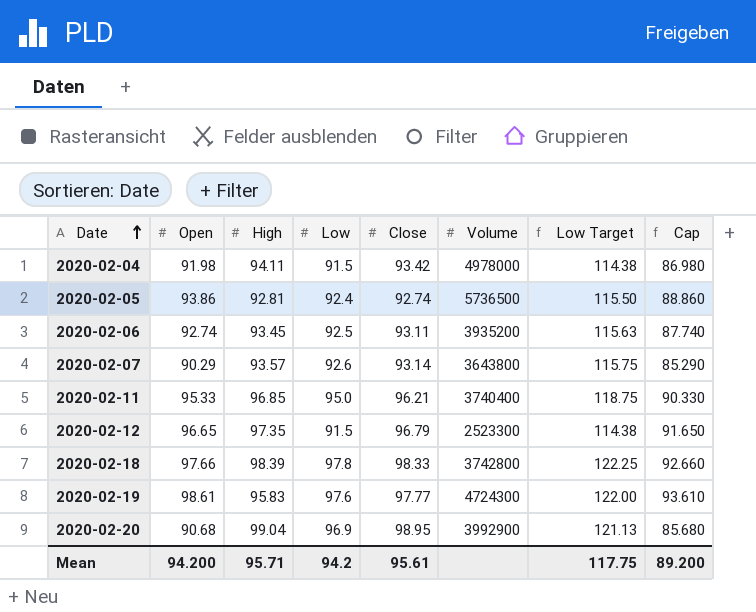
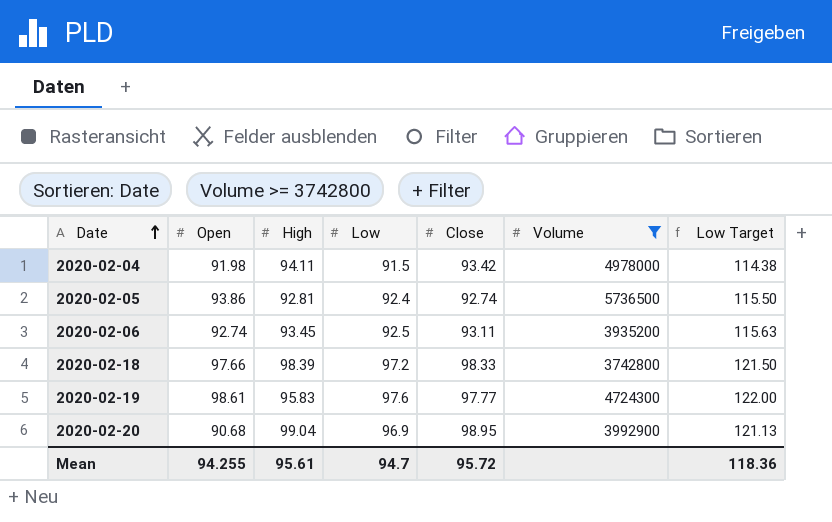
filter: none -> Volume >= 3742800
column Cap | formula: [Open] - 5 -> none
2020-02-18 | Low: 97.8 -> 97.2
2020-02-18 | Low Target: 122.25 -> 121.50
Mean | Open: 94.200 -> 94.255
Mean | High: 95.71 -> 95.61
Mean | Low: 94.2 -> 94.7
Mean | Close: 95.61 -> 95.72
Mean | Low Target: 117.75 -> 118.36

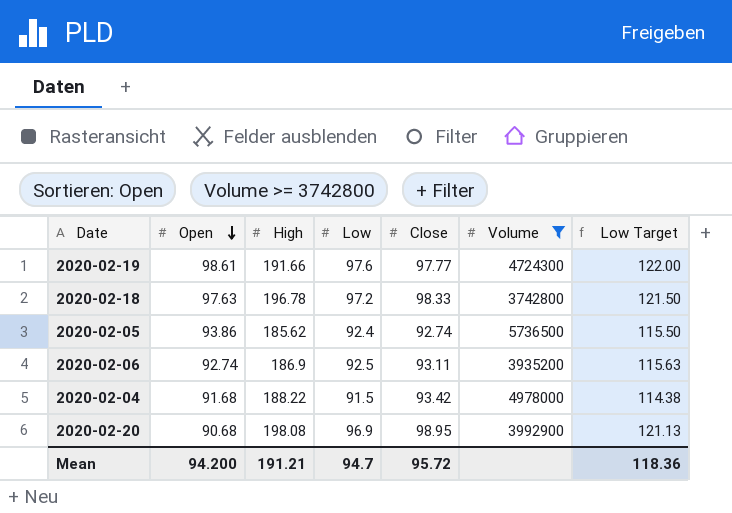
row order: Date ascending -> Open descending
2020-02-19 | High: 95.83 -> 191.66
2020-02-18 | Open: 97.66 -> 97.63
2020-02-18 | High: 98.39 -> 196.78
2020-02-05 | High: 92.81 -> 185.62
2020-02-06 | High: 93.45 -> 186.9
2020-02-04 | Open: 91.98 -> 91.68
2020-02-04 | High: 94.11 -> 188.22
2020-02-20 | High: 99.04 -> 198.08
Mean | Open: 94.255 -> 94.200
Mean | High: 95.61 -> 191.21

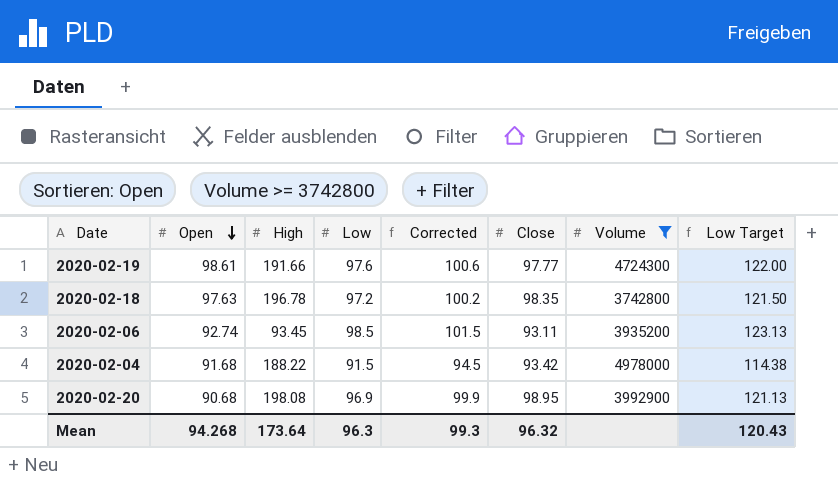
column Corrected | formula: none -> [Low] + 3
row 2020-02-05: 93.86 | 185.62 | 92.4 | 92.74 | 5736500 | 115.50 -> none
2020-02-18 | Close: 98.33 -> 98.35
2020-02-06 | High: 186.9 -> 93.45
2020-02-06 | Low: 92.5 -> 98.5
2020-02-06 | Low Target: 115.63 -> 123.13
Mean | Open: 94.200 -> 94.268
Mean | High: 191.21 -> 173.64
Mean | Low: 94.7 -> 96.3
Mean | Close: 95.72 -> 96.32
Mean | Low Target: 118.36 -> 120.43

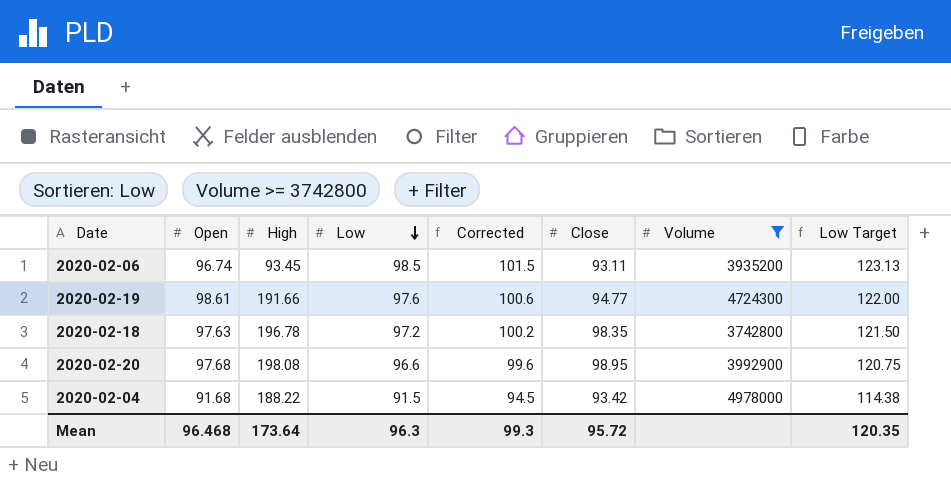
row order: Open descending -> Low descending
2020-02-06 | Open: 92.74 -> 96.74
2020-02-19 | Close: 97.77 -> 94.77
2020-02-20 | Open: 90.68 -> 97.68
2020-02-20 | Low: 96.9 -> 96.6
2020-02-20 | Corrected: 99.9 -> 99.6
2020-02-20 | Low Target: 121.13 -> 120.75
Mean | Open: 94.268 -> 96.468
Mean | Close: 96.32 -> 95.72
Mean | Low Target: 120.43 -> 120.35

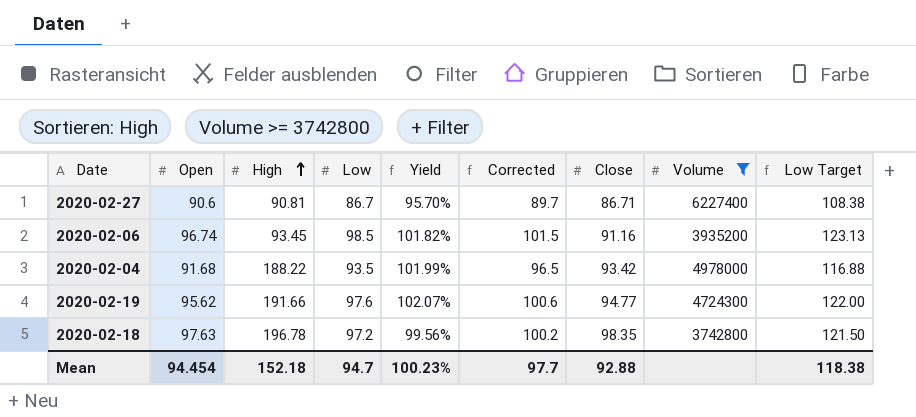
row order: Low descending -> High ascending
column Yield | formula: none -> [Low] / [Open]
row 2020-02-20: 97.68 | 198.08 | 96.6 | 99.6 | 98.95 | 3992900 | 120.75 -> none
row 2020-02-27: none -> 90.6 | 90.81 | 86.7 | 95.70% | 89.7 | 86.71 | 6227400 | 108.38
2020-02-06 | Close: 93.11 -> 91.16
2020-02-04 | Low: 91.5 -> 93.5
2020-02-04 | Corrected: 94.5 -> 96.5
2020-02-04 | Low Target: 114.38 -> 116.88
2020-02-19 | Open: 98.61 -> 95.62
Mean | Open: 96.468 -> 94.454
Mean | High: 173.64 -> 152.18
Mean | Low: 96.3 -> 94.7
Mean | Corrected: 99.3 -> 97.7
Mean | Close: 95.72 -> 92.88
Mean | Low Target: 120.35 -> 118.38

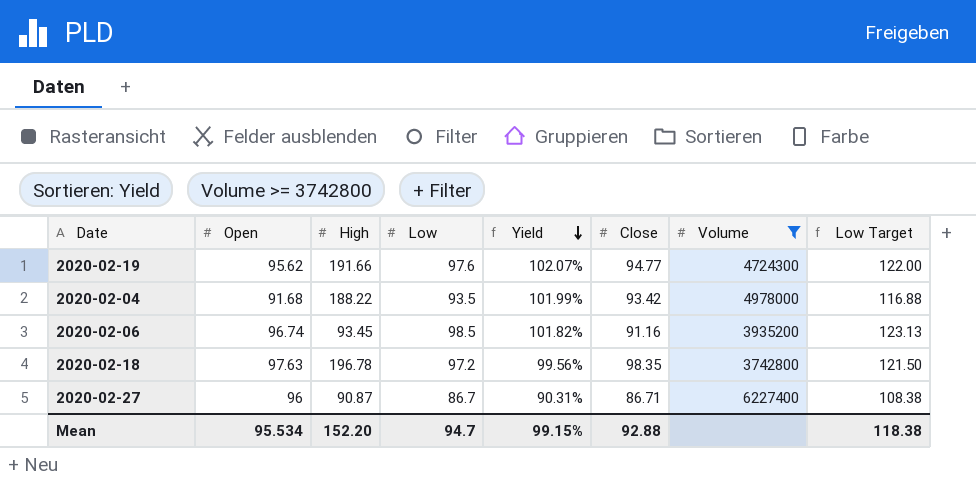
row order: High ascending -> Yield descending
column Corrected | formula: [Low] + 3 -> none
2020-02-27 | Open: 90.6 -> 96
2020-02-27 | High: 90.81 -> 90.87
2020-02-27 | Yield: 95.70% -> 90.31%
Mean | Open: 94.454 -> 95.534
Mean | High: 152.18 -> 152.20
Mean | Yield: 100.23% -> 99.15%

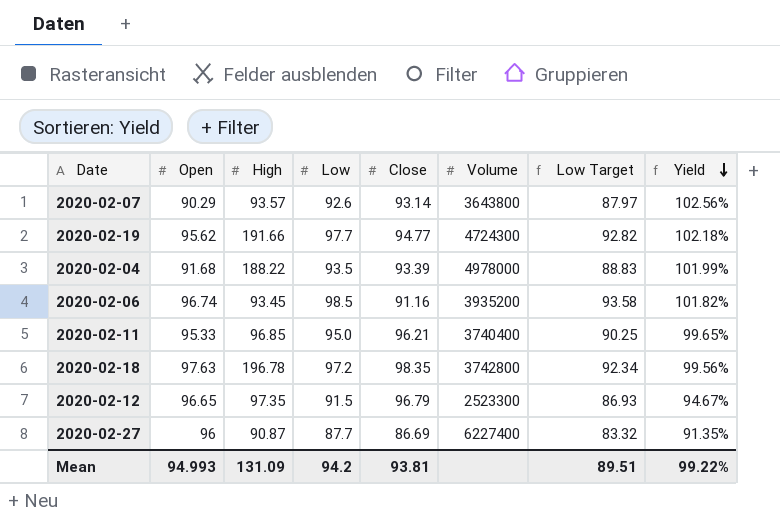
filter: Volume >= 3742800 -> none
column Low Target | formula: [Low] * 1.25 -> [Low] * 0.95
column Yield | position: 5 -> 8
2020-02-19 | Low: 97.6 -> 97.7
2020-02-19 | Yield: 102.07% -> 102.18%
2020-02-04 | Close: 93.42 -> 93.39
2020-02-27 | Low: 86.7 -> 87.7
2020-02-27 | Close: 86.71 -> 86.69
2020-02-27 | Yield: 90.31% -> 91.35%
Mean | Open: 95.534 -> 94.993
Mean | High: 152.20 -> 131.09
Mean | Low: 94.7 -> 94.2
Mean | Close: 92.88 -> 93.81
Mean | Low Target: 118.38 -> 89.51
Mean | Yield: 99.15% -> 99.22%

